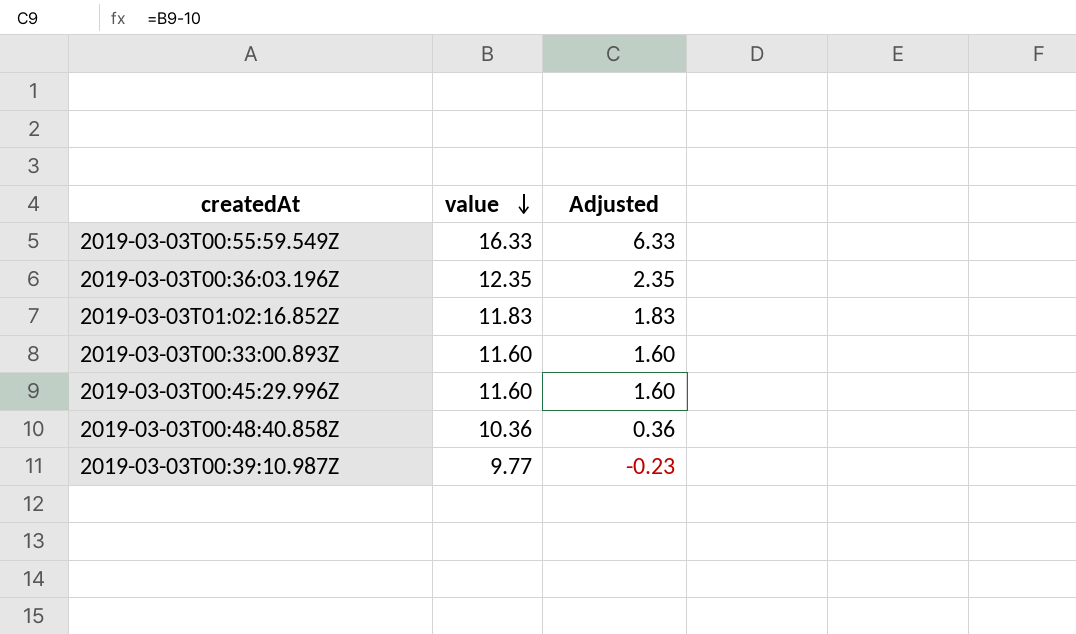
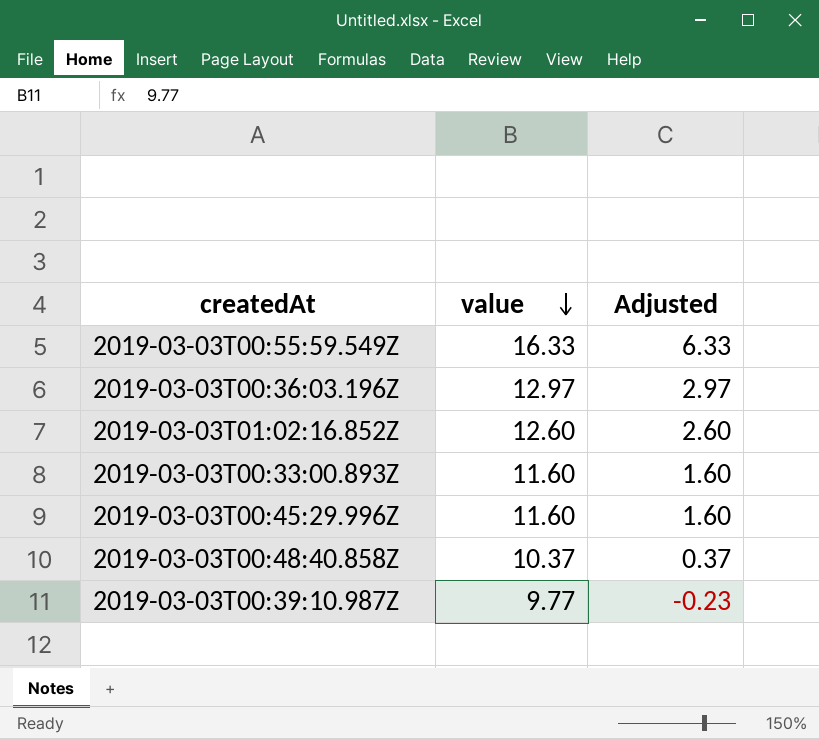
2019-03-03T00:36:03.196Z | value: 12.35 -> 12.97
2019-03-03T00:36:03.196Z | Adjusted: 2.35 -> 2.97
2019-03-03T01:02:16.852Z | value: 11.83 -> 12.60
2019-03-03T01:02:16.852Z | Adjusted: 1.83 -> 2.60
2019-03-03T00:48:40.858Z | value: 10.36 -> 10.37
2019-03-03T00:48:40.858Z | Adjusted: 0.36 -> 0.37

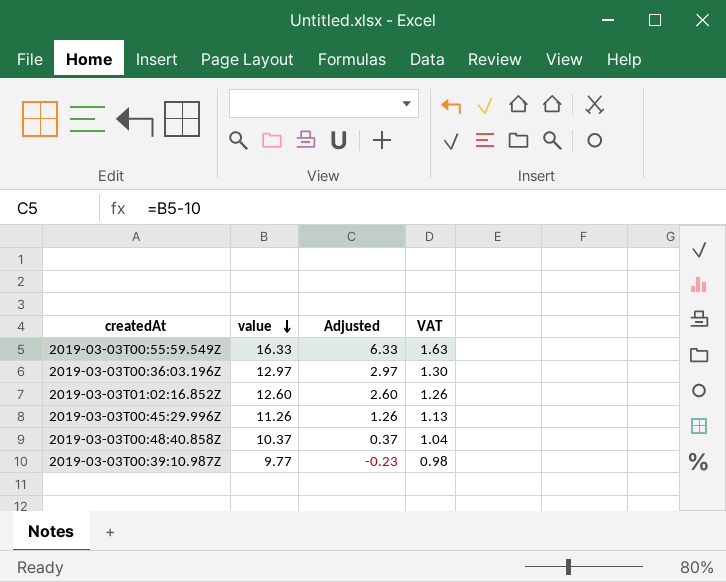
column VAT | formula: none -> [value] * 0.1
row 2019-03-03T00:33:00.893Z: 11.60 | 1.60 -> none
2019-03-03T00:45:29.996Z | value: 11.60 -> 11.26
2019-03-03T00:45:29.996Z | Adjusted: 1.60 -> 1.26

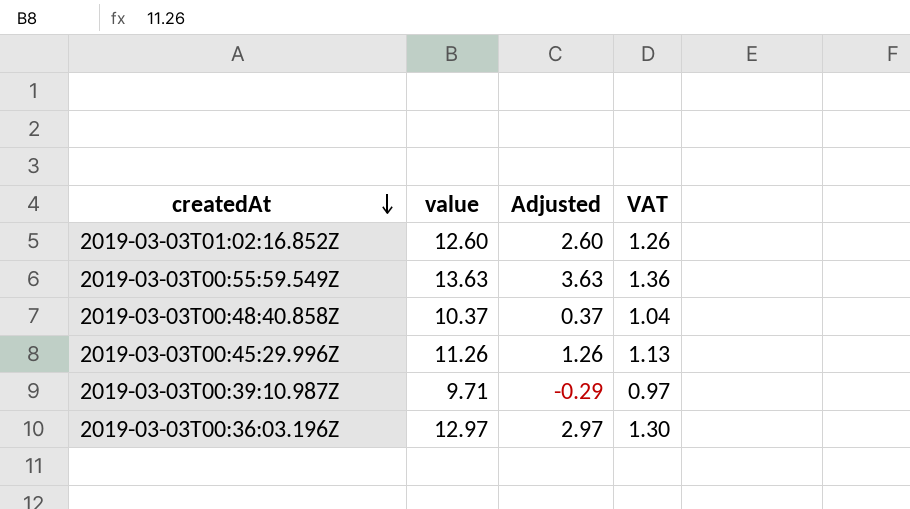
row order: value descending -> createdAt descending
2019-03-03T00:55:59.549Z | value: 16.33 -> 13.63
2019-03-03T00:55:59.549Z | Adjusted: 6.33 -> 3.63
2019-03-03T00:55:59.549Z | VAT: 1.63 -> 1.36
2019-03-03T00:39:10.987Z | value: 9.77 -> 9.71
2019-03-03T00:39:10.987Z | Adjusted: -0.23 -> -0.29
2019-03-03T00:39:10.987Z | VAT: 0.98 -> 0.97

